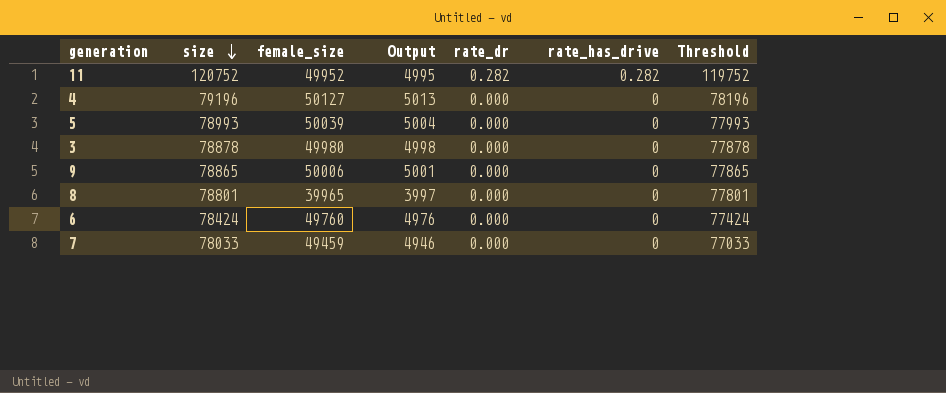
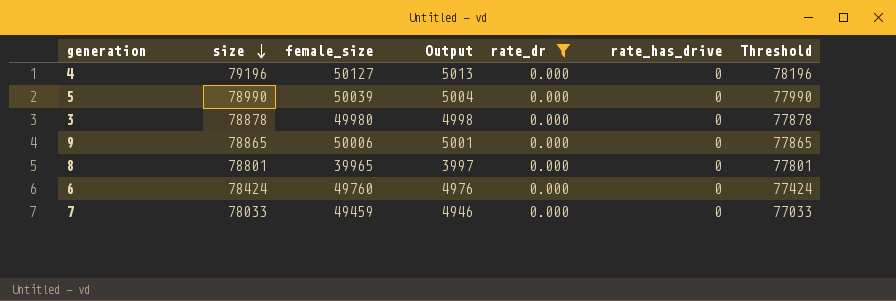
filter: none -> rate_dr = 0.000
5 | size: 78993 -> 78990
5 | Threshold: 77993 -> 77990

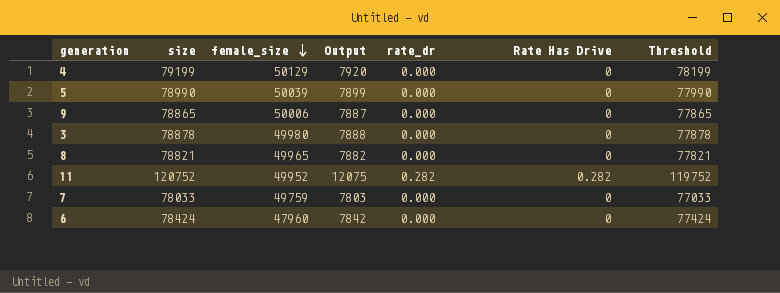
filter: rate_dr = 0.000 -> none
row order: size descending -> female_size descending
column Output | formula: [female_size] * 0.1 -> [size] * 0.1
column name: rate_has_drive -> Rate Has Drive
4 | size: 79196 -> 79199
4 | female_size: 50127 -> 50129
4 | Threshold: 78196 -> 78199
8 | size: 78801 -> 78821
8 | female_size: 39965 -> 49965
8 | Threshold: 77801 -> 77821
7 | female_size: 49459 -> 49759
6 | female_size: 49760 -> 47960

